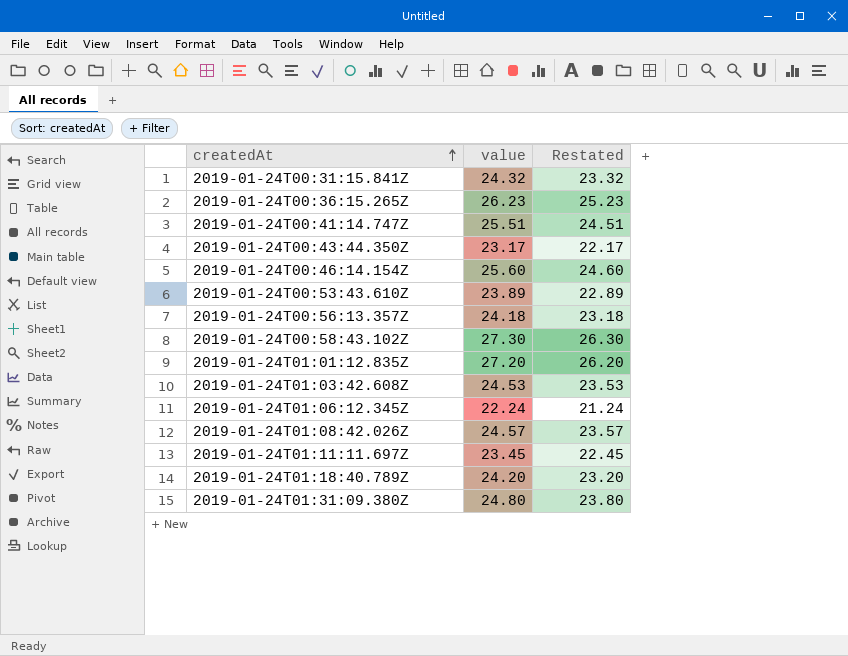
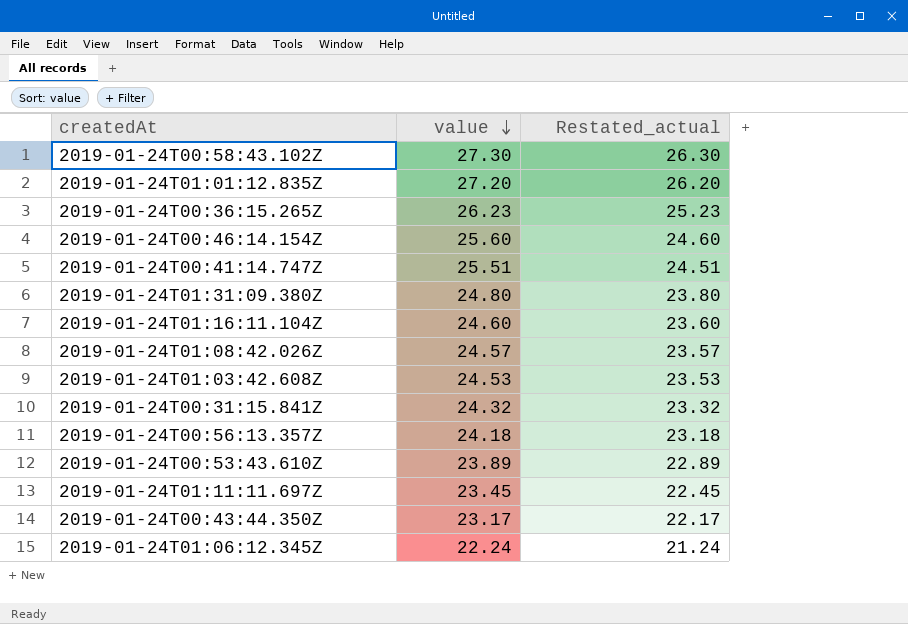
row order: createdAt ascending -> value descending
column name: Restated -> Restated_actual
row 2019-01-24T01:18:40.789Z: 24.20 | 23.20 -> none
row 2019-01-24T01:16:11.104Z: none -> 24.60 | 23.60

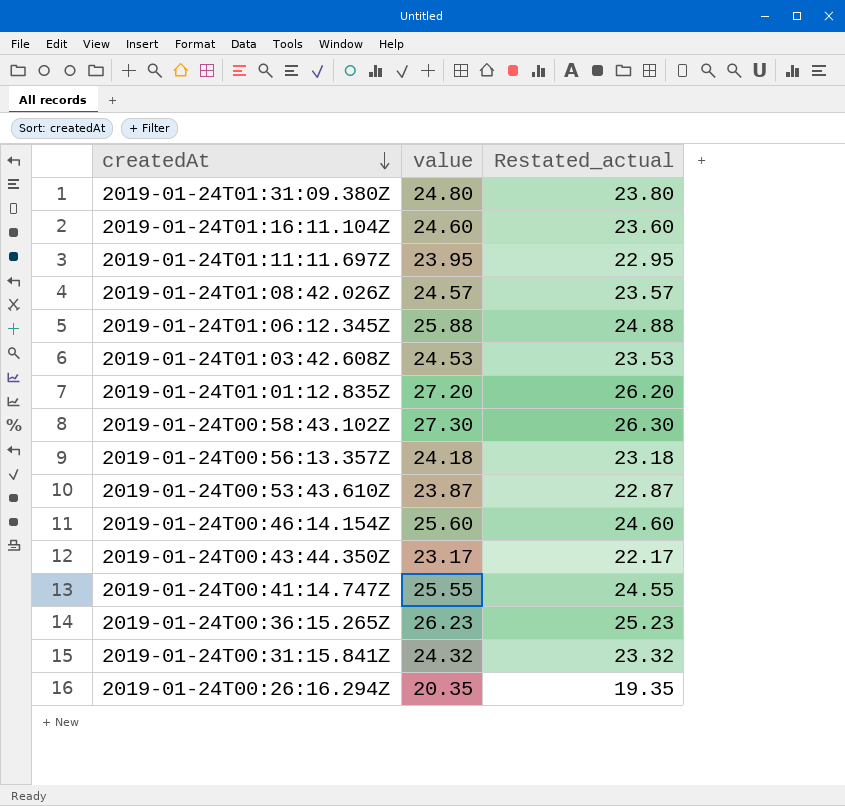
row order: value descending -> createdAt descending
2019-01-24T01:11:11.697Z | value: 23.45 -> 23.95
2019-01-24T01:11:11.697Z | Restated_actual: 22.45 -> 22.95
2019-01-24T01:06:12.345Z | value: 22.24 -> 25.88
2019-01-24T01:06:12.345Z | Restated_actual: 21.24 -> 24.88
2019-01-24T00:53:43.610Z | value: 23.89 -> 23.87
2019-01-24T00:53:43.610Z | Restated_actual: 22.89 -> 22.87
2019-01-24T00:41:14.747Z | value: 25.51 -> 25.55
2019-01-24T00:41:14.747Z | Restated_actual: 24.51 -> 24.55
row 2019-01-24T00:26:16.294Z: none -> 20.35 | 19.35

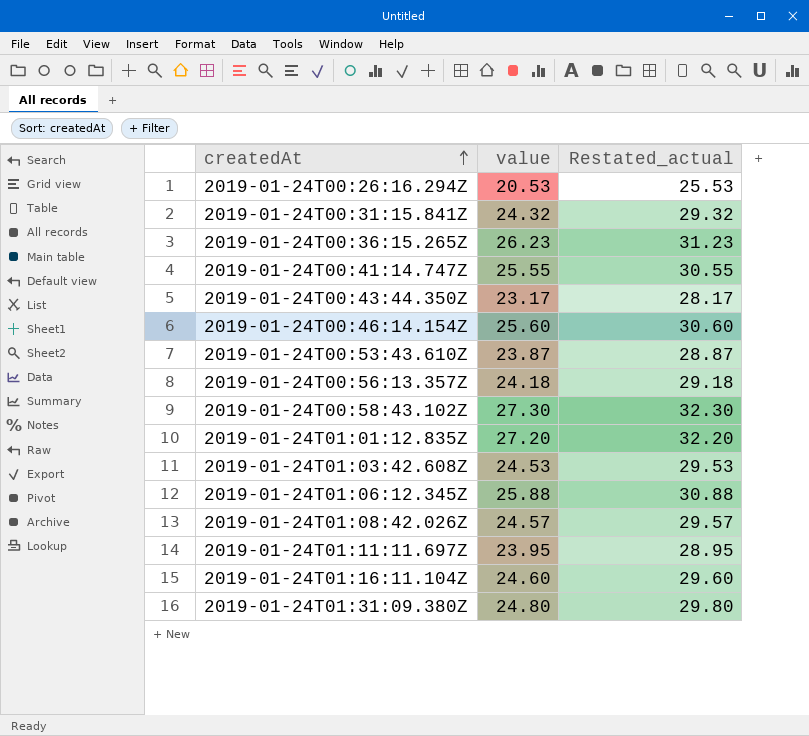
row order: createdAt descending -> createdAt ascending
column Restated_actual | formula: [value] - 1 -> [value] + 5
2019-01-24T00:26:16.294Z | value: 20.35 -> 20.53

